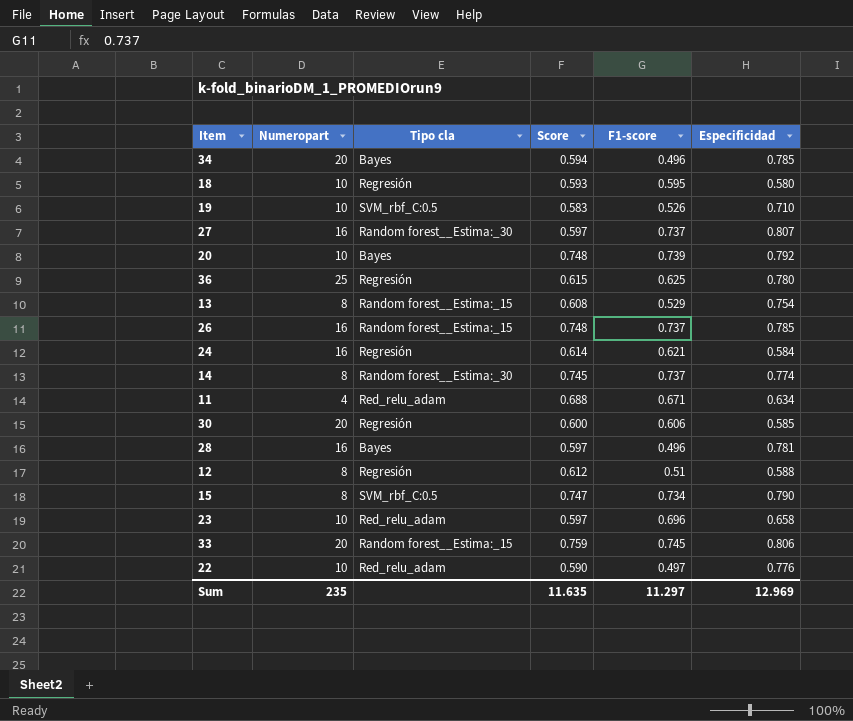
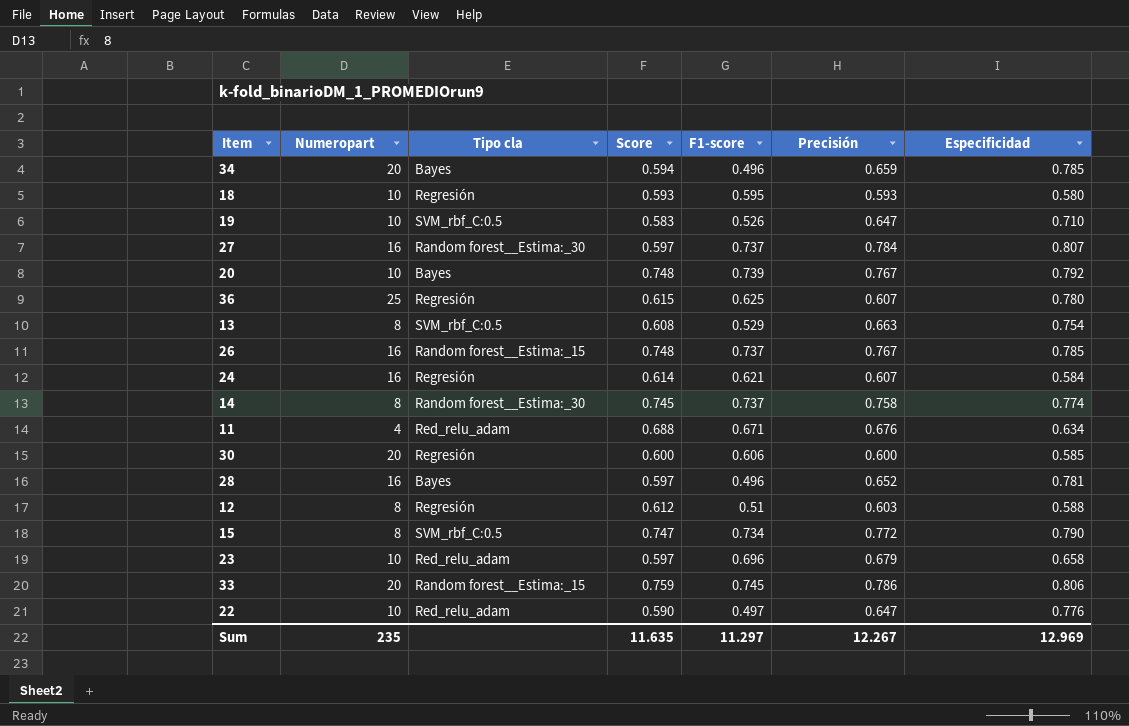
column Precisión | position: none -> 6
13 | Tipo cla: Random forest__Estima:_15 -> SVM_rbf_C:0.5

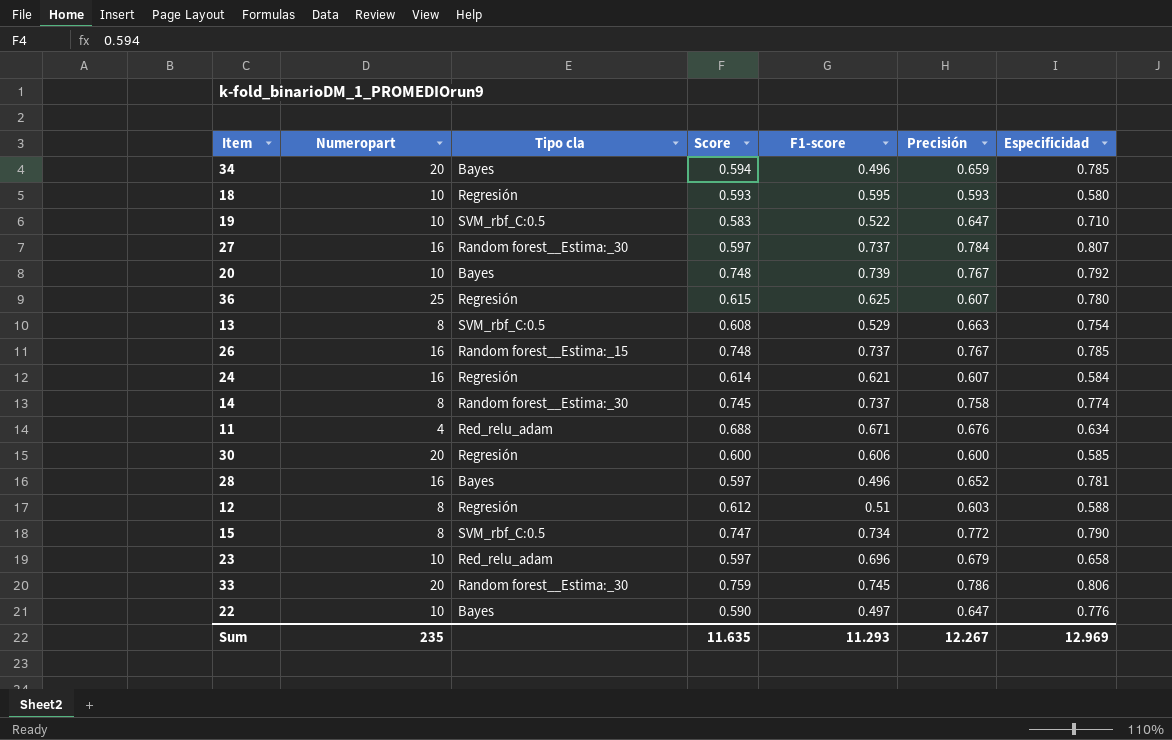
19 | F1-score: 0.526 -> 0.522
33 | Tipo cla: Random forest__Estima:_15 -> Random forest__Estima:_30
22 | Tipo cla: Red_relu_adam -> Bayes
Sum | F1-score: 11.297 -> 11.293

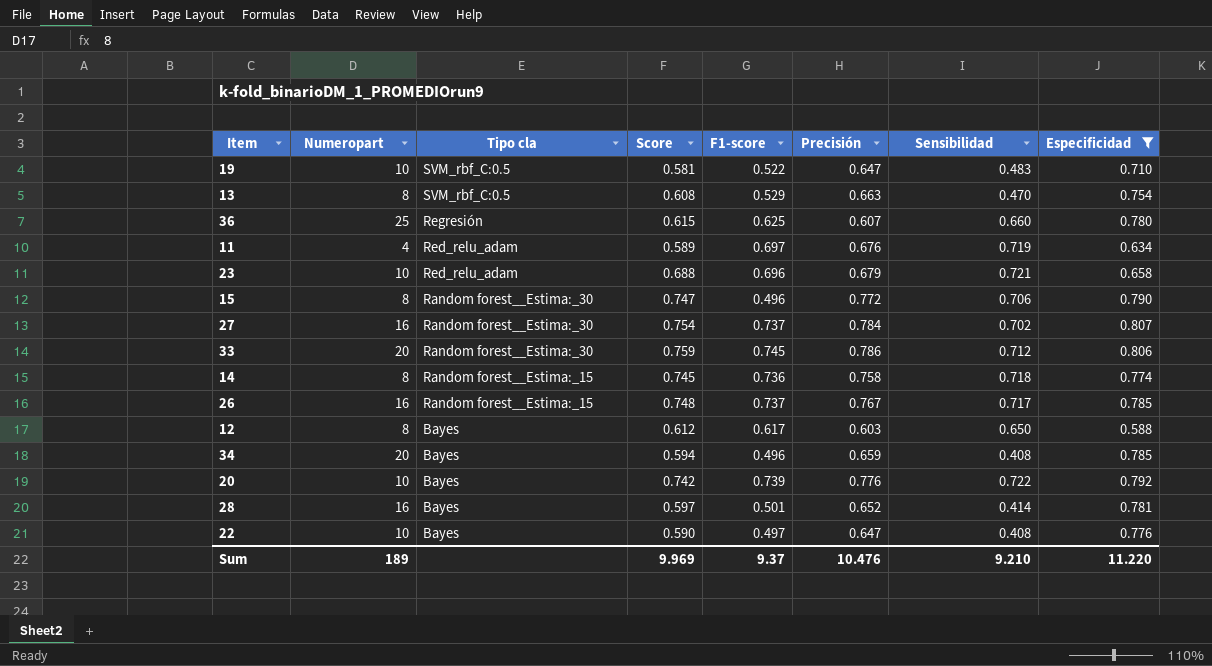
filter: none -> Especificidad >= 0.588
row order: none -> Tipo cla descending
column Sensibilidad | position: none -> 7
19 | Score: 0.583 -> 0.581
11 | Score: 0.688 -> 0.589
11 | F1-score: 0.671 -> 0.697
23 | Score: 0.597 -> 0.688
15 | Tipo cla: SVM_rbf_C:0.5 -> Random forest__Estima:_30
15 | F1-score: 0.734 -> 0.496
27 | Score: 0.597 -> 0.754
14 | Tipo cla: Random forest__Estima:_30 -> Random forest__Estima:_15
14 | F1-score: 0.737 -> 0.736
12 | Tipo cla: Regresión -> Bayes
12 | F1-score: 0.51 -> 0.617
20 | Score: 0.748 -> 0.742
20 | Precisión: 0.767 -> 0.776
28 | F1-score: 0.496 -> 0.501
Sum | Numeropart: 235 -> 189
Sum | Score: 11.635 -> 9.969
Sum | F1-score: 11.293 -> 9.37
Sum | Precisión: 12.267 -> 10.476
Sum | Especificidad: 12.969 -> 11.220

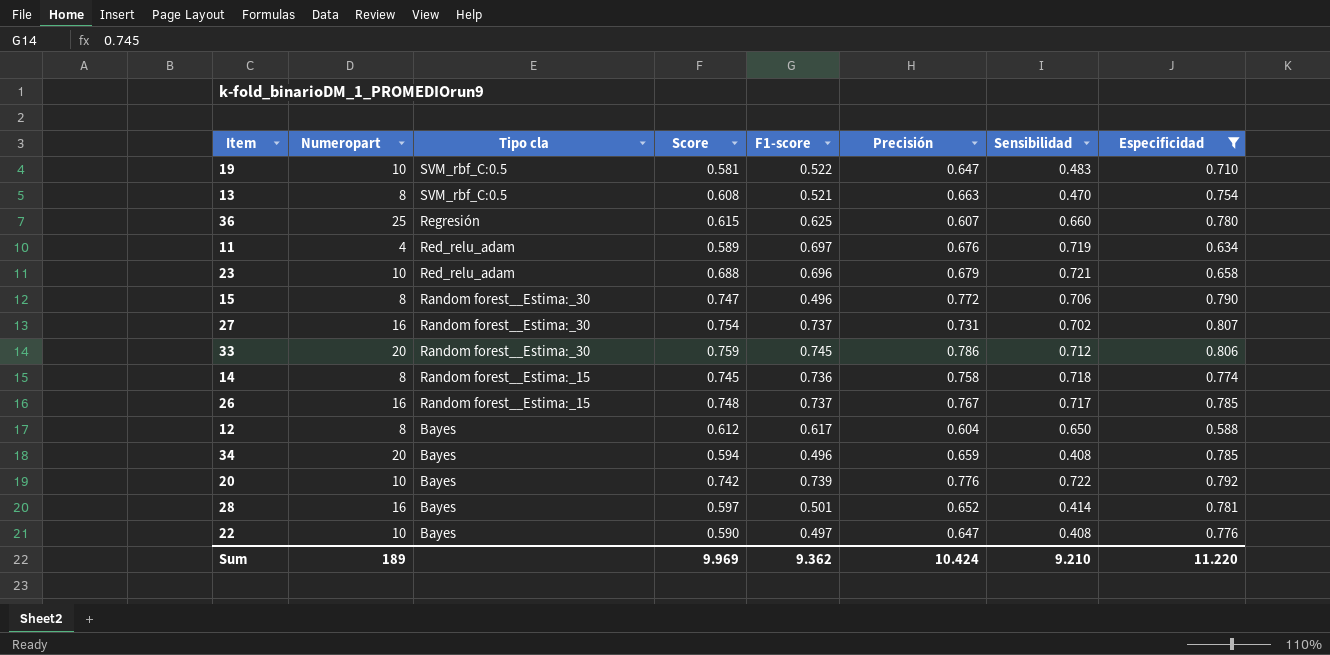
13 | F1-score: 0.529 -> 0.521
27 | Precisión: 0.784 -> 0.731
12 | Precisión: 0.603 -> 0.604
Sum | F1-score: 9.37 -> 9.362
Sum | Precisión: 10.476 -> 10.424

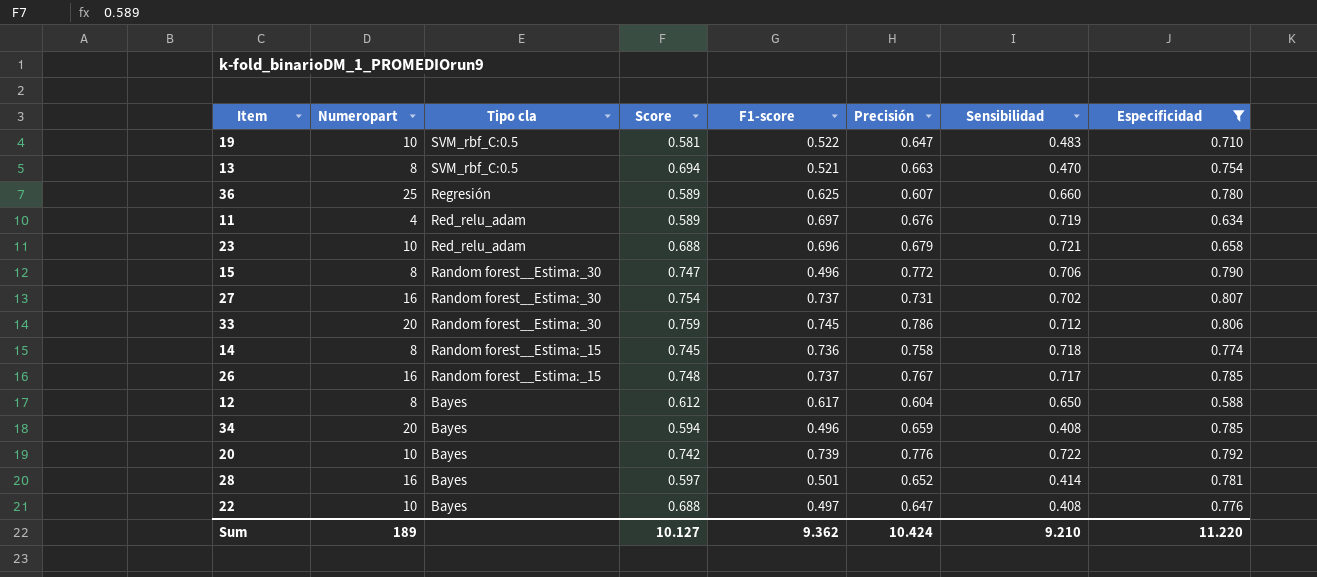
13 | Score: 0.608 -> 0.694
36 | Score: 0.615 -> 0.589
22 | Score: 0.590 -> 0.688
Sum | Score: 9.969 -> 10.127

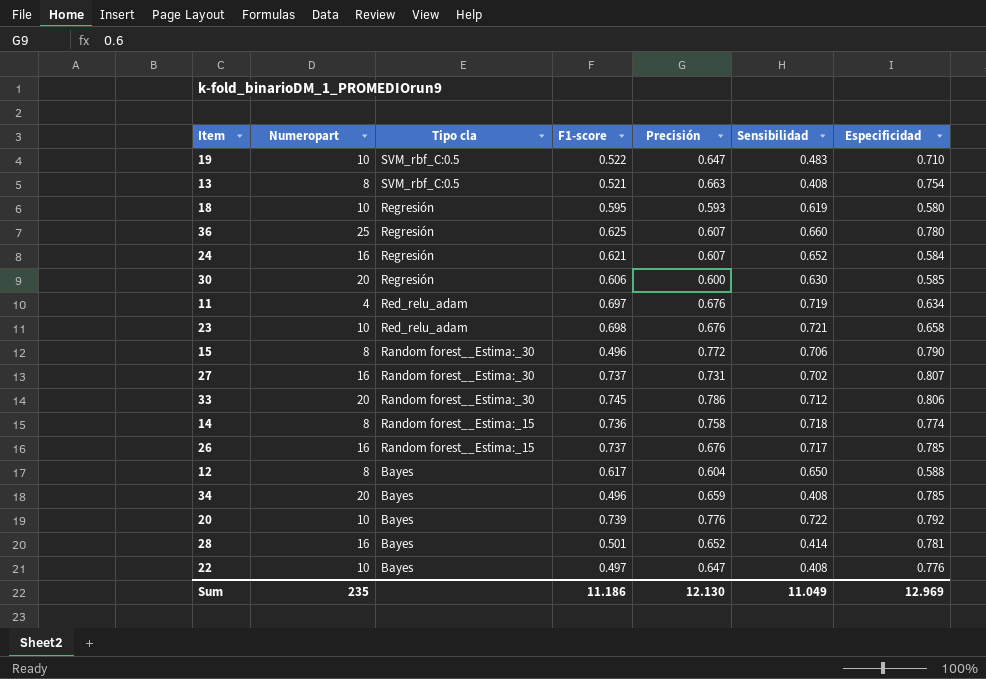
filter: Especificidad >= 0.588 -> none
column Score | position: 4 -> none
13 | Sensibilidad: 0.470 -> 0.408
23 | F1-score: 0.696 -> 0.698
23 | Precisión: 0.679 -> 0.676
26 | Precisión: 0.767 -> 0.676
Sum | Numeropart: 189 -> 235
Sum | F1-score: 9.362 -> 11.186
Sum | Precisión: 10.424 -> 12.130
Sum | Sensibilidad: 9.210 -> 11.049
Sum | Especificidad: 11.220 -> 12.969

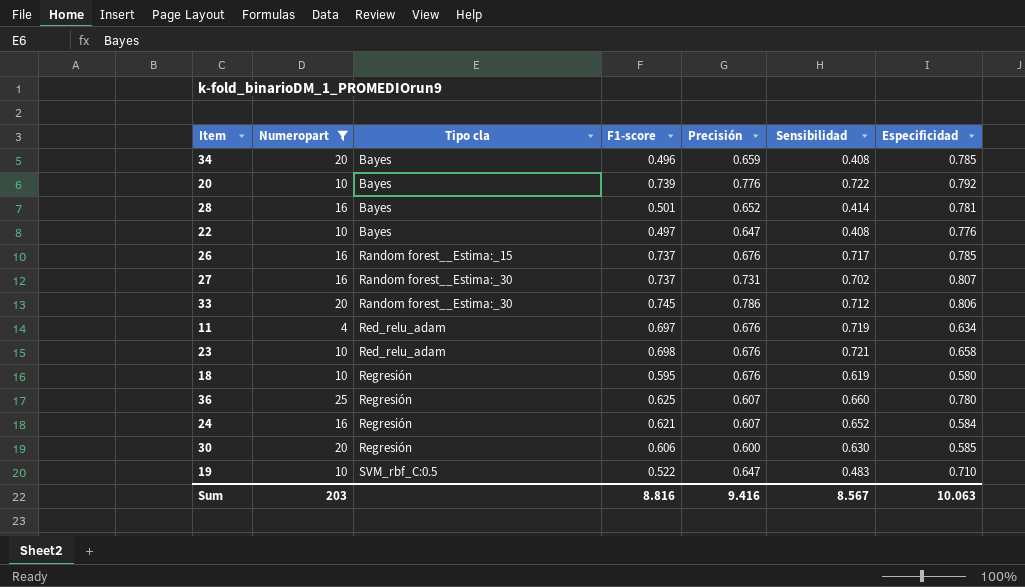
filter: none -> Numeropart != 8
row order: Tipo cla descending -> Tipo cla ascending
18 | Precisión: 0.593 -> 0.676
Sum | Numeropart: 235 -> 203
Sum | F1-score: 11.186 -> 8.816
Sum | Precisión: 12.130 -> 9.416
Sum | Sensibilidad: 11.049 -> 8.567
Sum | Especificidad: 12.969 -> 10.063

